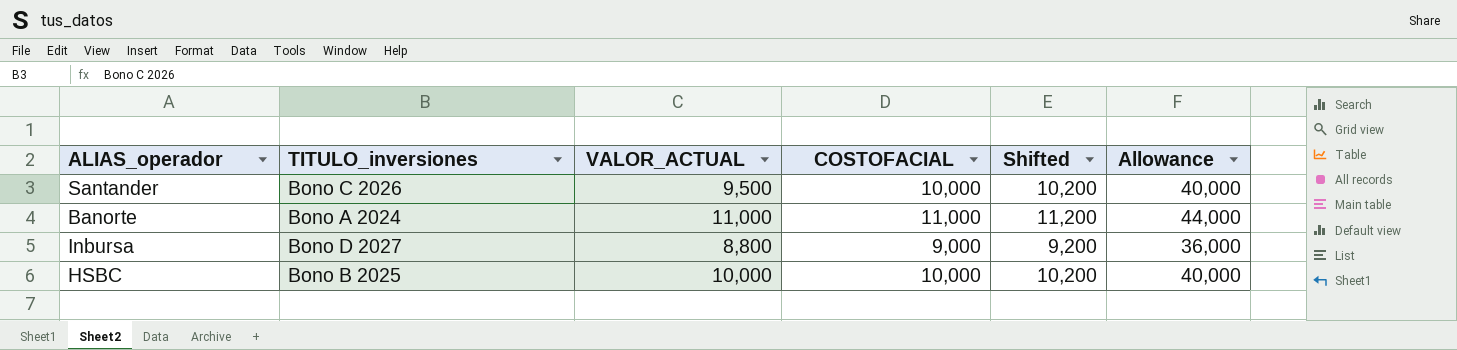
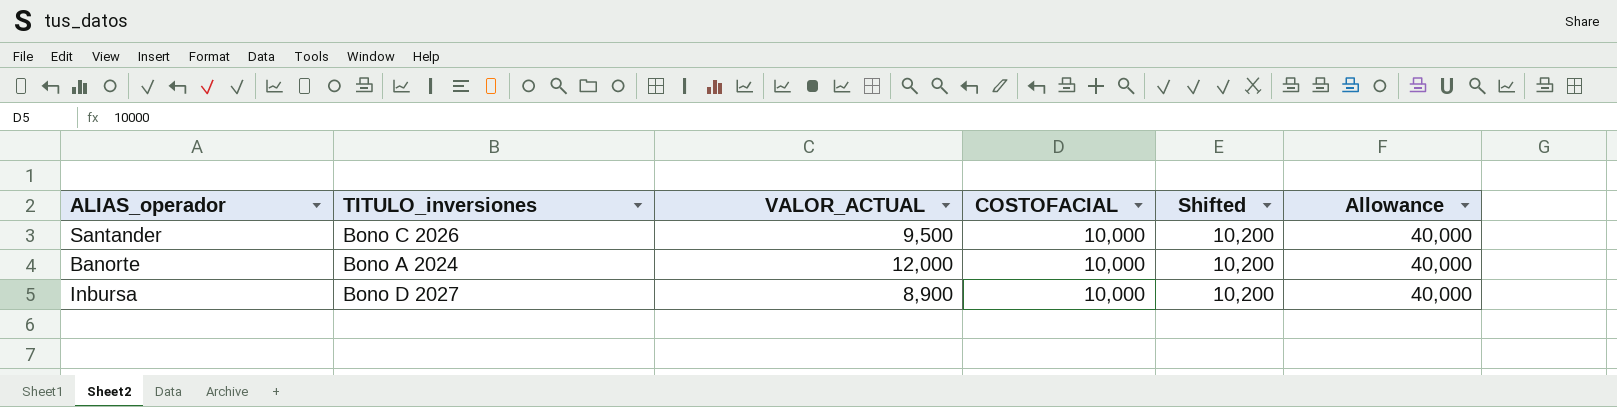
row HSBC: Bono B 2025 | 10,000 | 10,000 | 10,200 | 40,000 -> none
Banorte | VALOR_ACTUAL: 11,000 -> 12,000
Banorte | COSTOFACIAL: 11,000 -> 10,000
Banorte | Shifted: 11,200 -> 10,200
Banorte | Allowance: 44,000 -> 40,000
Inbursa | VALOR_ACTUAL: 8,800 -> 8,900
Inbursa | COSTOFACIAL: 9,000 -> 10,000
Inbursa | Shifted: 9,200 -> 10,200
Inbursa | Allowance: 36,000 -> 40,000

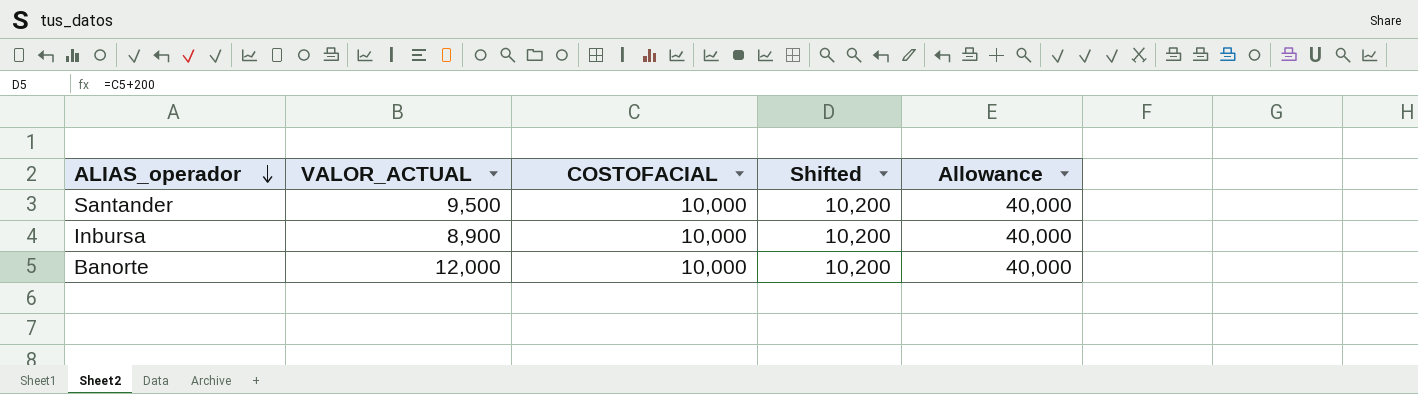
row order: none -> ALIAS_operador descending
column TITULO_inversiones | position: 2 -> none

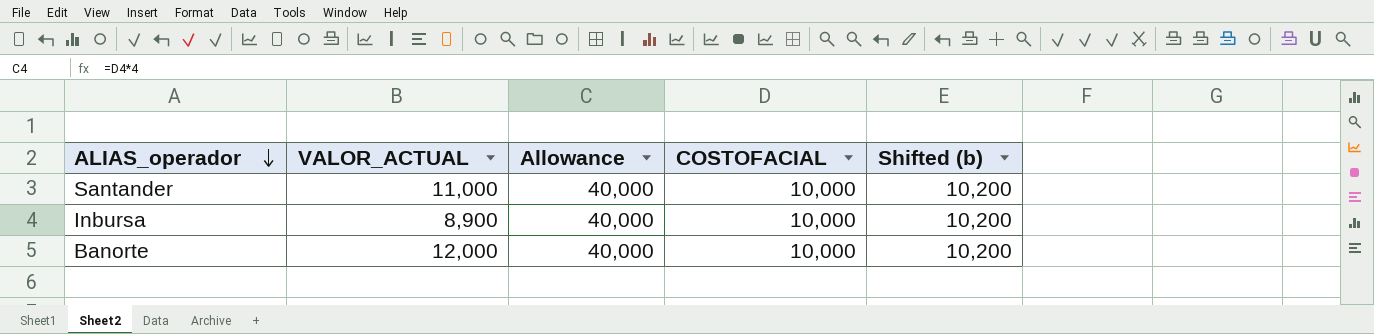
column Allowance | position: 5 -> 3
column name: Shifted -> Shifted (b)
Santander | VALOR_ACTUAL: 9,500 -> 11,000

